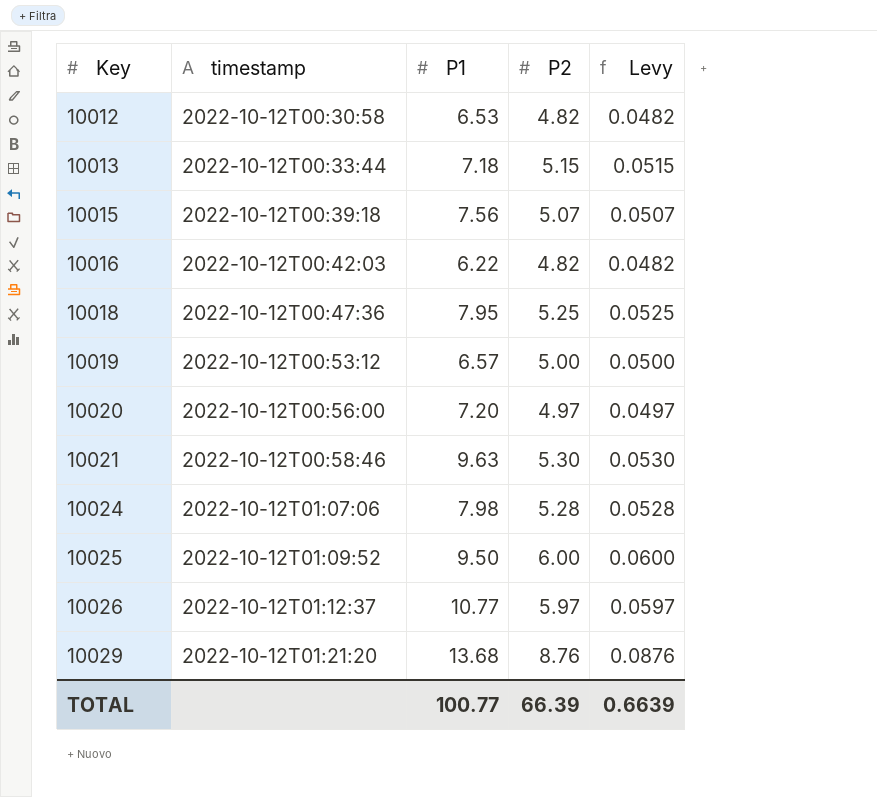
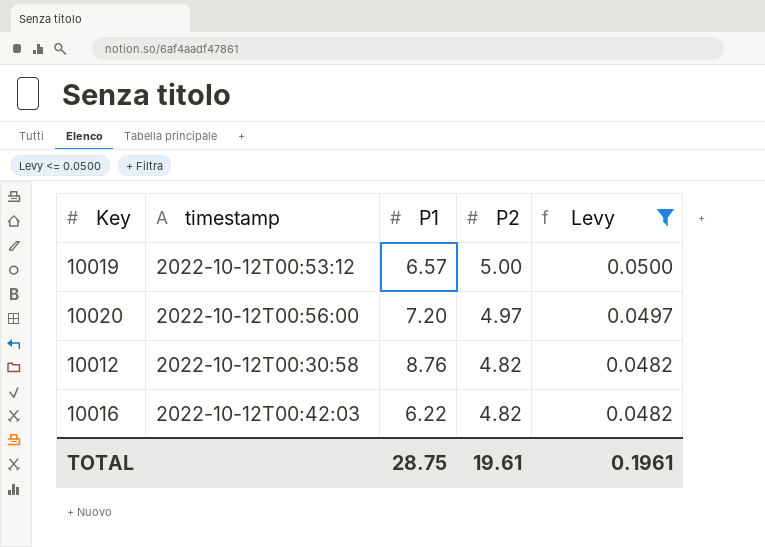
filter: none -> Levy <= 0.0500
row order: Key ascending -> P2 descending
10012 | P1: 6.53 -> 8.76
TOTAL | P1: 100.77 -> 28.75
TOTAL | P2: 66.39 -> 19.61
TOTAL | Levy: 0.6639 -> 0.1961

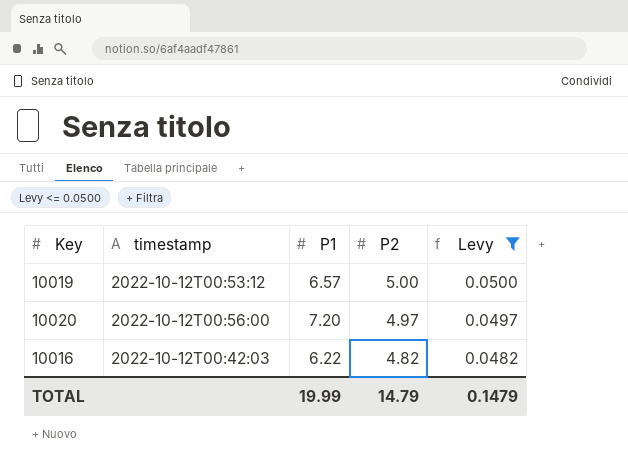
row 10012: 2022-10-12T00:30:58 | 8.76 | 4.82 | 0.0482 -> none
TOTAL | P1: 28.75 -> 19.99
TOTAL | P2: 19.61 -> 14.79
TOTAL | Levy: 0.1961 -> 0.1479

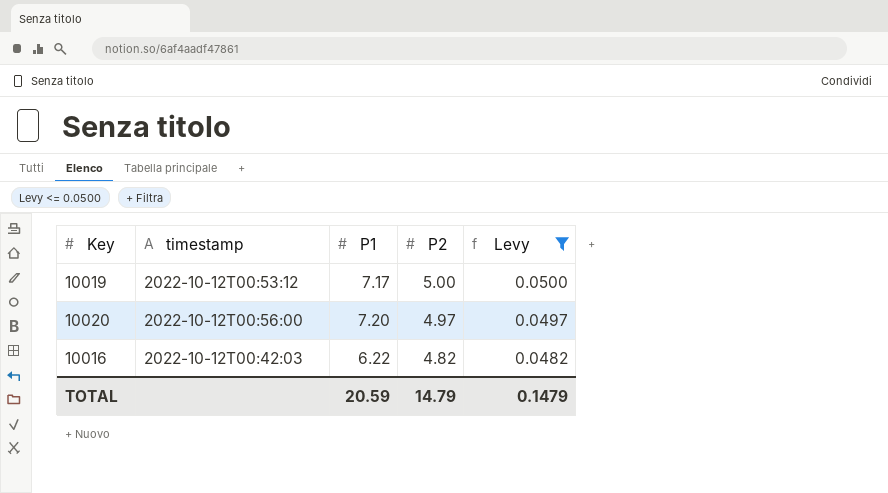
10019 | P1: 6.57 -> 7.17
TOTAL | P1: 19.99 -> 20.59

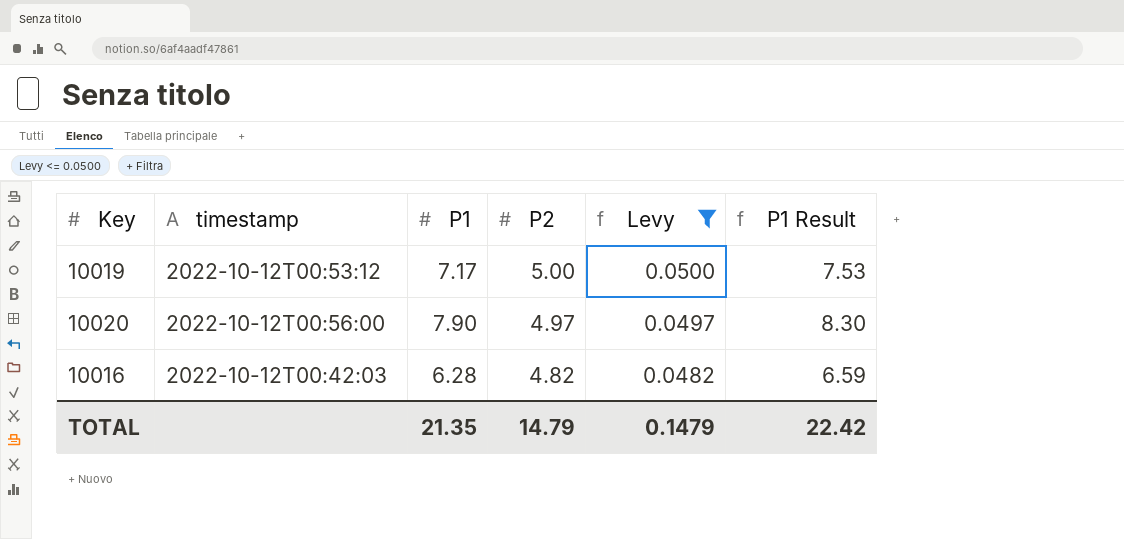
column P1 Result | formula: none -> [P1] * 1.05
10020 | P1: 7.20 -> 7.90
10016 | P1: 6.22 -> 6.28
TOTAL | P1: 20.59 -> 21.35

